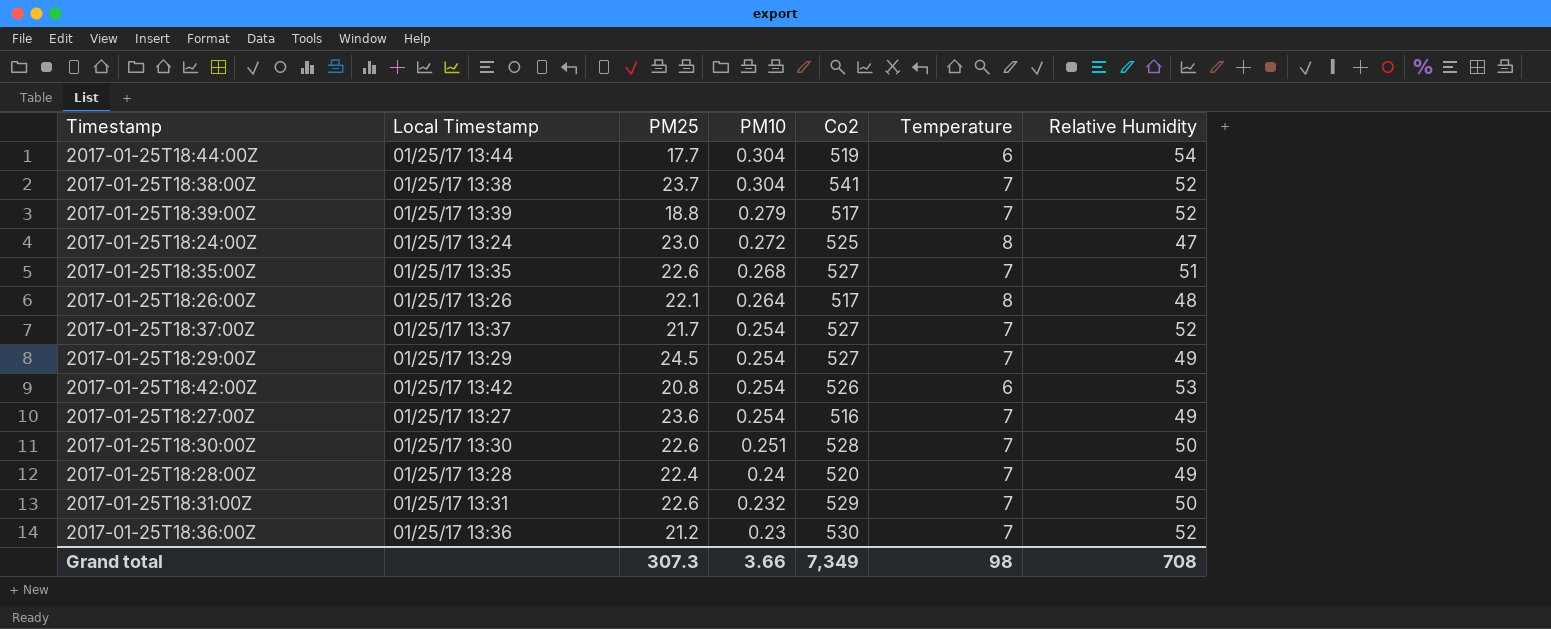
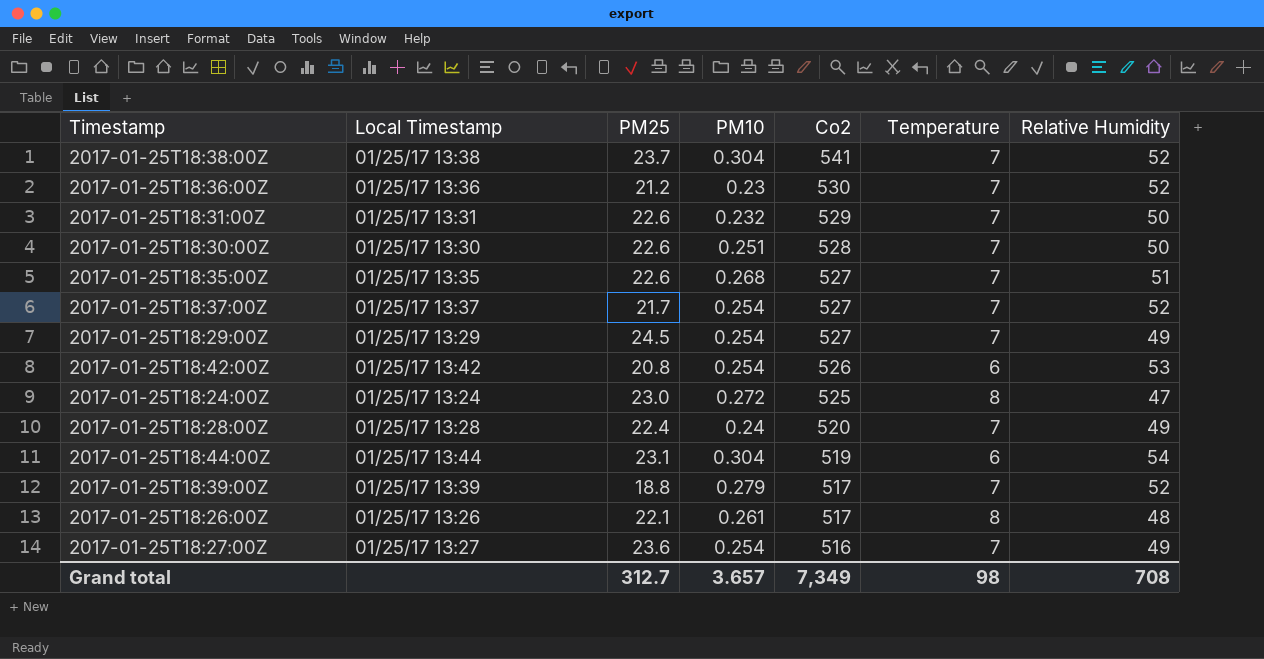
row order: PM10 descending -> Co2 descending
2017-01-25T18:44:00Z | PM25: 17.7 -> 23.1
2017-01-25T18:26:00Z | PM10: 0.264 -> 0.261
Grand total | PM25: 307.3 -> 312.7
Grand total | PM10: 3.66 -> 3.657

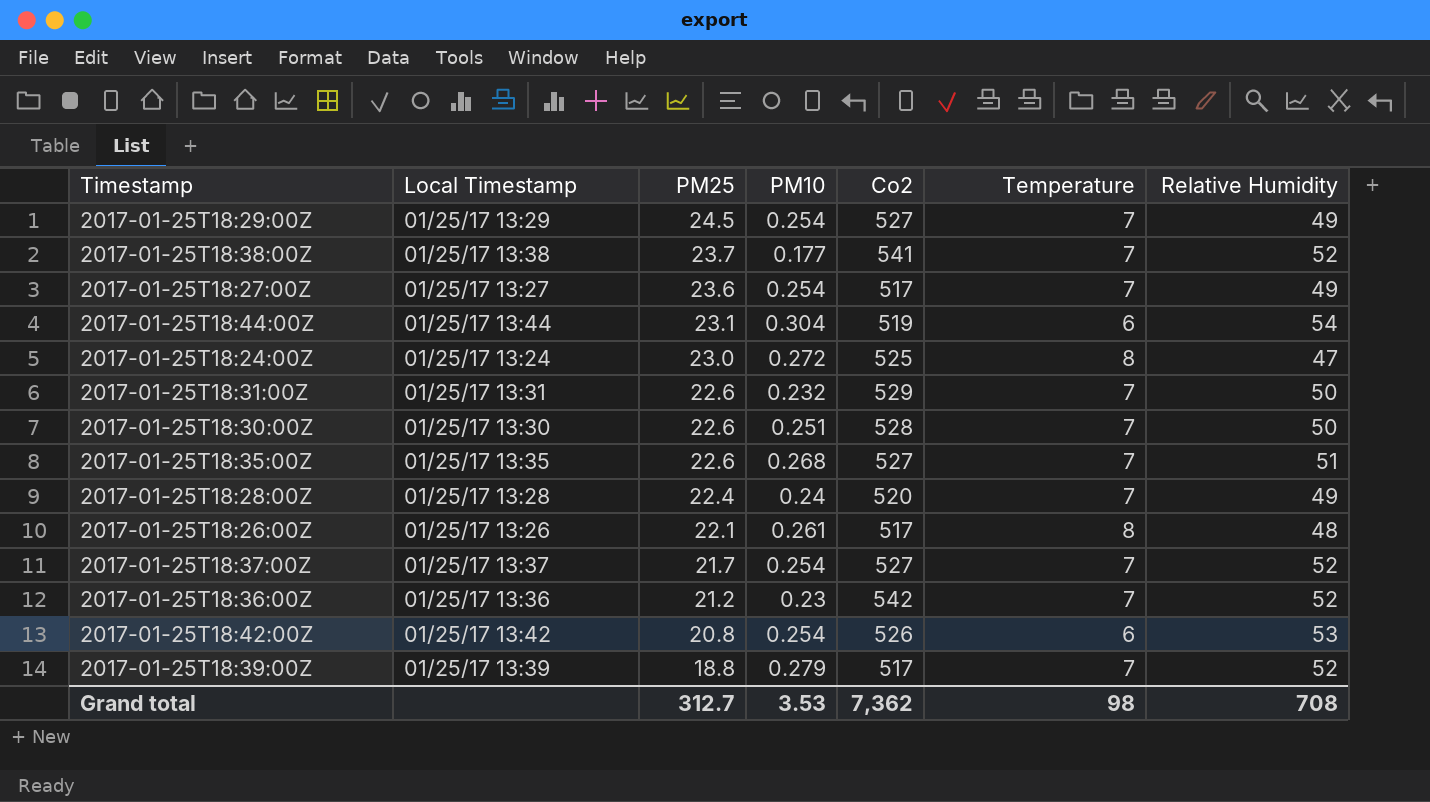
row order: Co2 descending -> PM25 descending
2017-01-25T18:38:00Z | PM10: 0.304 -> 0.177
2017-01-25T18:27:00Z | Co2: 516 -> 517
2017-01-25T18:36:00Z | Co2: 530 -> 542
Grand total | PM10: 3.657 -> 3.53
Grand total | Co2: 7,349 -> 7,362

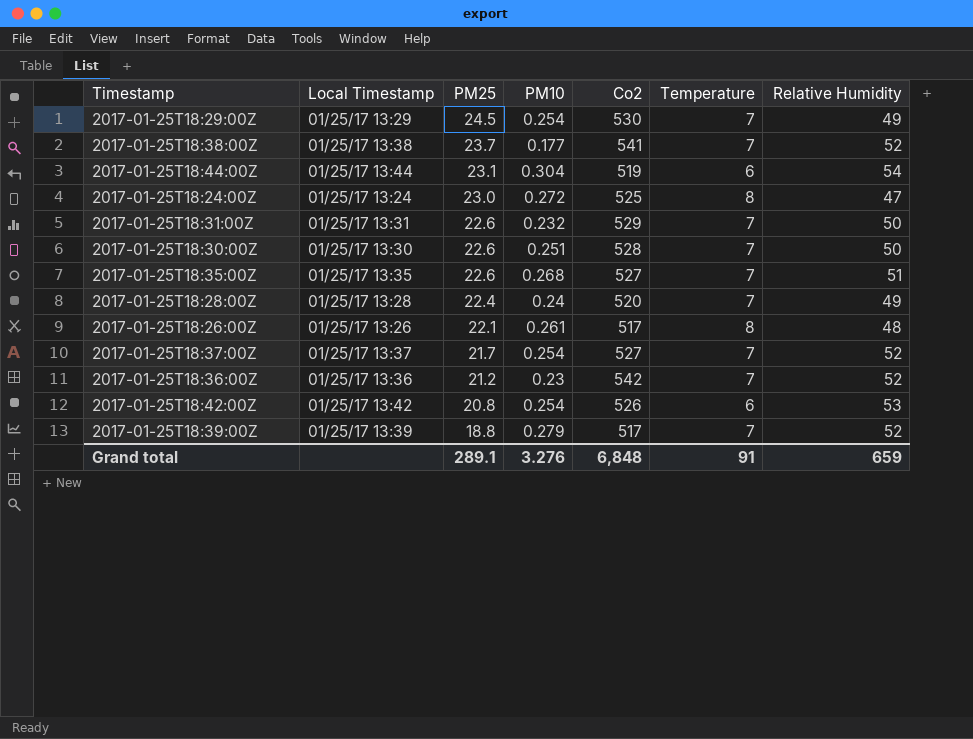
row 2017-01-25T18:27:00Z: 01/25/17 13:27 | 23.6 | 0.254 | 517 | 7 | 49 -> none
2017-01-25T18:29:00Z | Co2: 527 -> 530
Grand total | PM25: 312.7 -> 289.1
Grand total | PM10: 3.53 -> 3.276
Grand total | Co2: 7,362 -> 6,848
Grand total | Temperature: 98 -> 91
Grand total | Relative Humidity: 708 -> 659

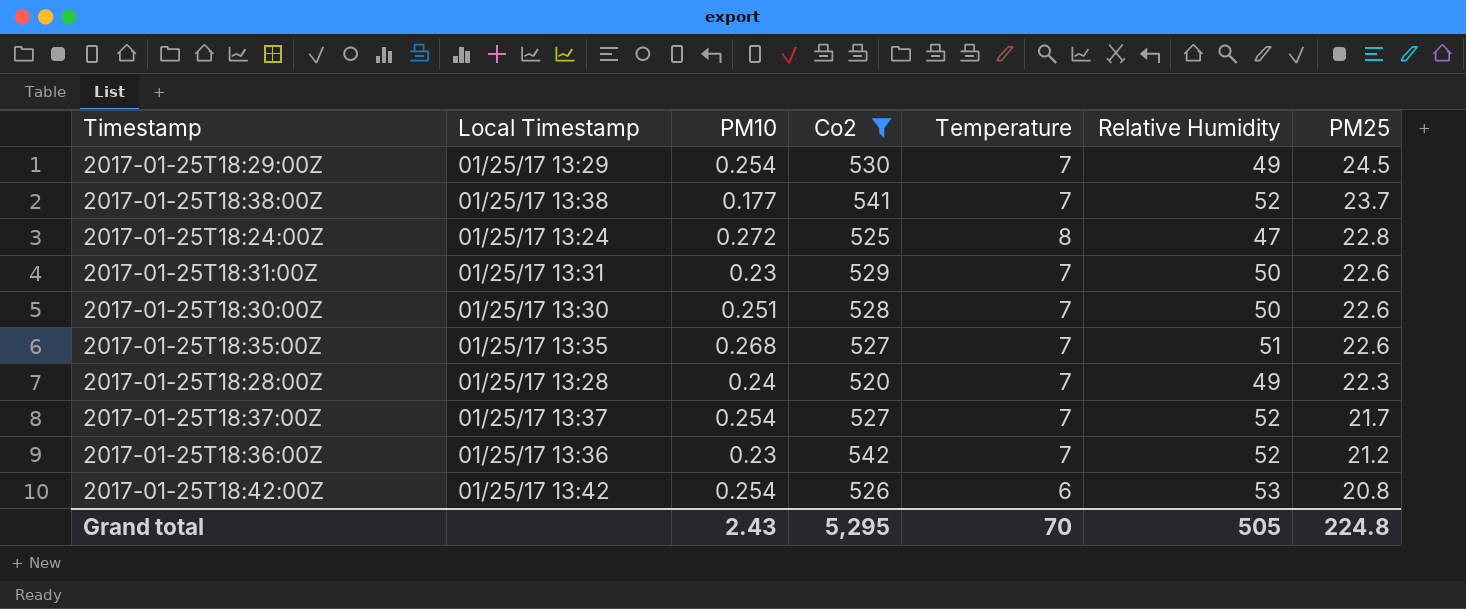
filter: none -> Co2 >= 520
column PM25 | position: 3 -> 7
2017-01-25T18:24:00Z | PM25: 23.0 -> 22.8
2017-01-25T18:31:00Z | PM10: 0.232 -> 0.23
2017-01-25T18:28:00Z | PM25: 22.4 -> 22.3
Grand total | PM10: 3.276 -> 2.43
Grand total | Co2: 6,848 -> 5,295
Grand total | Temperature: 91 -> 70
Grand total | Relative Humidity: 659 -> 505
Grand total | PM25: 289.1 -> 224.8

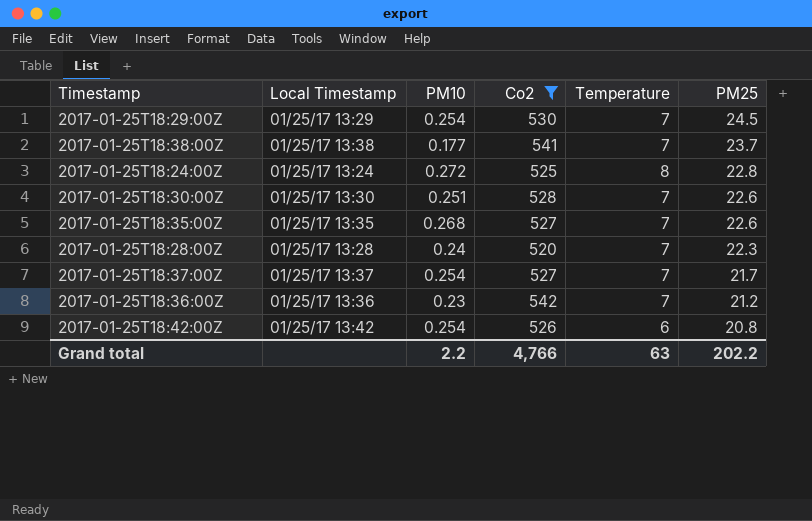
column Relative Humidity | position: 6 -> none
row 2017-01-25T18:31:00Z: 01/25/17 13:31 | 0.23 | 529 | 7 | 50 | 22.6 -> none
Grand total | PM10: 2.43 -> 2.2
Grand total | Co2: 5,295 -> 4,766
Grand total | Temperature: 70 -> 63
Grand total | PM25: 224.8 -> 202.2

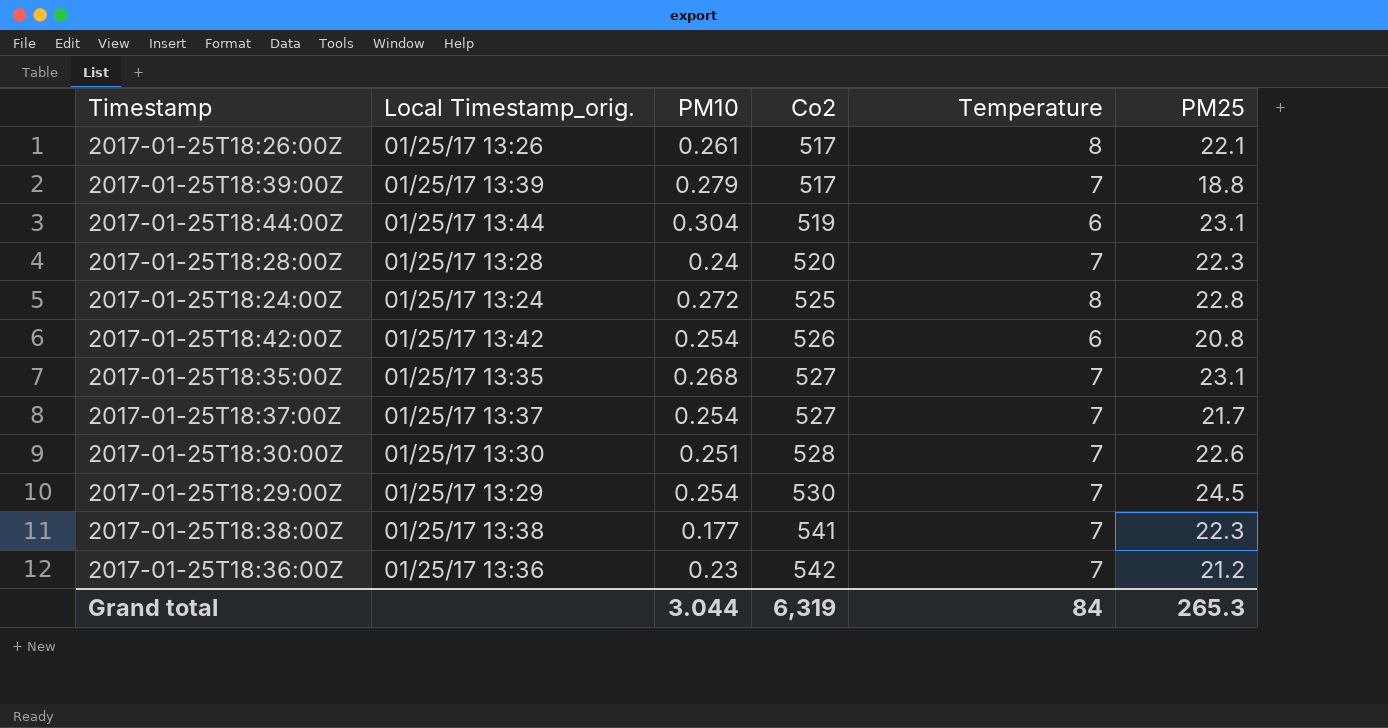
filter: Co2 >= 520 -> none
row order: PM25 descending -> Co2 ascending
column name: Local Timestamp -> Local Timestamp_orig.
2017-01-25T18:35:00Z | PM25: 22.6 -> 23.1
2017-01-25T18:38:00Z | PM25: 23.7 -> 22.3
Grand total | PM10: 2.2 -> 3.044
Grand total | Co2: 4,766 -> 6,319
Grand total | Temperature: 63 -> 84
Grand total | PM25: 202.2 -> 265.3

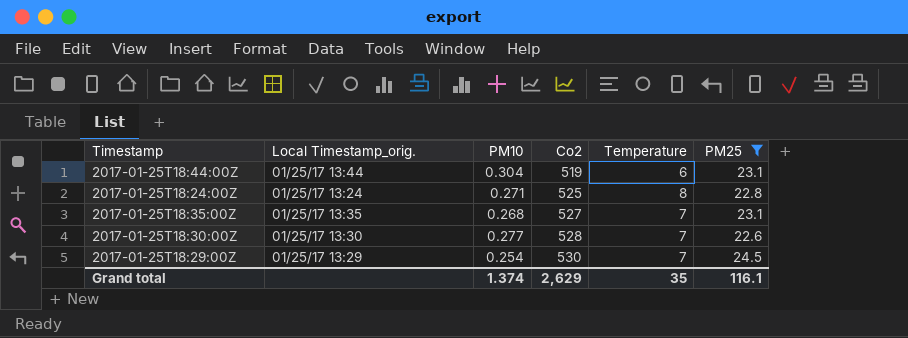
filter: none -> PM25 >= 22.6
2017-01-25T18:24:00Z | PM10: 0.272 -> 0.271
2017-01-25T18:30:00Z | PM10: 0.251 -> 0.277
Grand total | PM10: 3.044 -> 1.374
Grand total | Co2: 6,319 -> 2,629
Grand total | Temperature: 84 -> 35
Grand total | PM25: 265.3 -> 116.1

